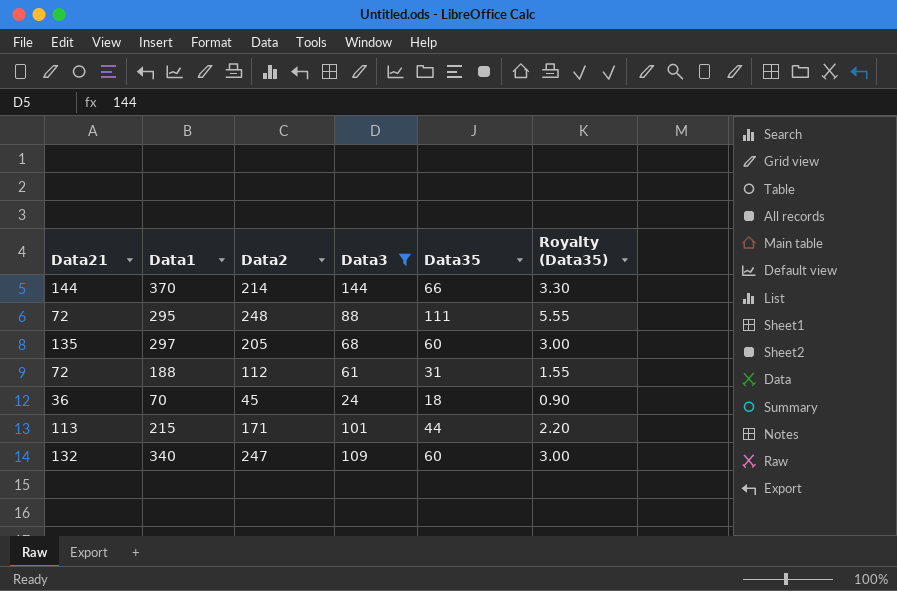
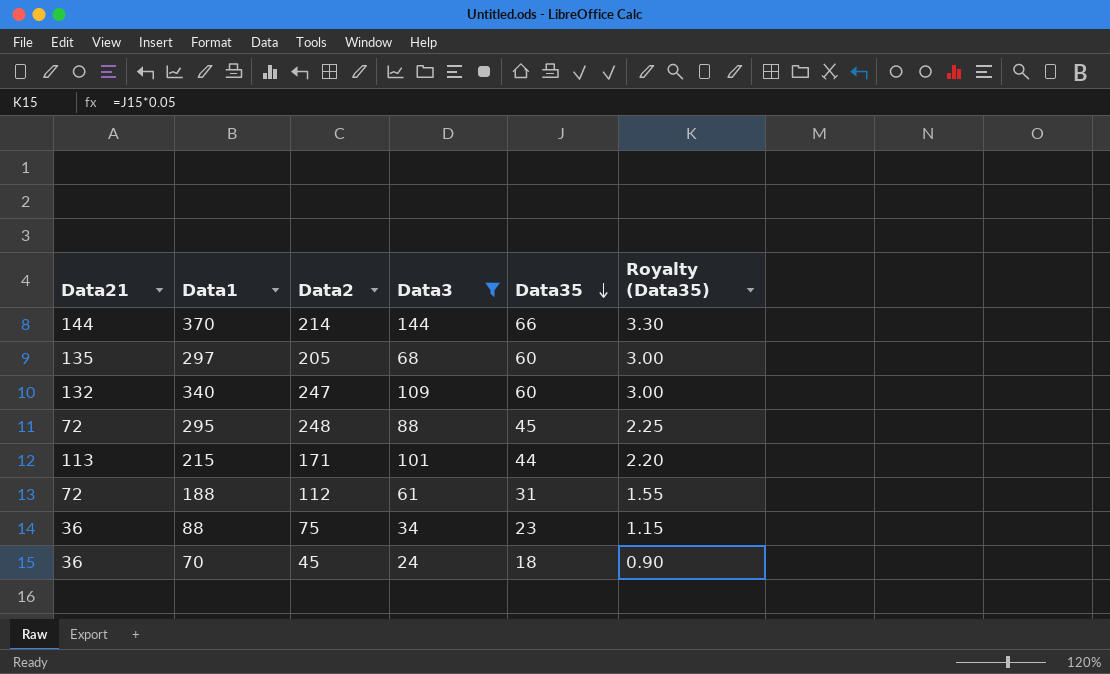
row order: none -> Data35 descending
295 | Data35: 111 -> 45
295 | Royalty (Data35): 5.55 -> 2.25
row 88: none -> 36 | 75 | 34 | 23 | 1.15

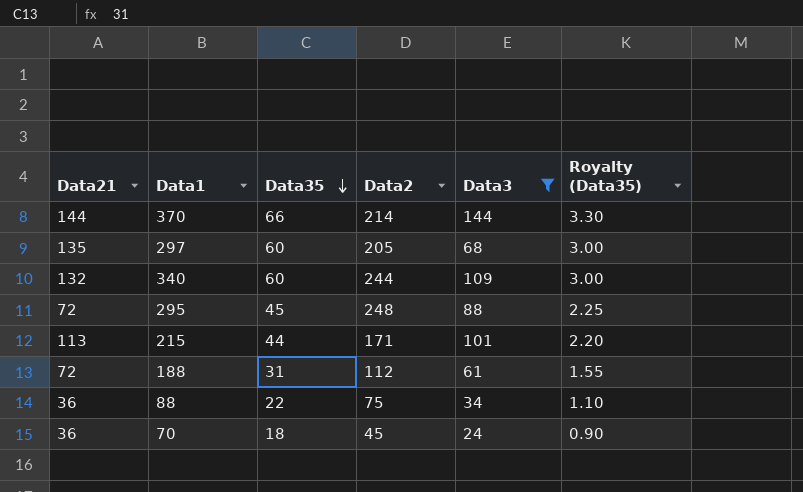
column Data35 | position: 5 -> 3
340 | Data2: 247 -> 244
88 | Data35: 23 -> 22
88 | Royalty (Data35): 1.15 -> 1.10

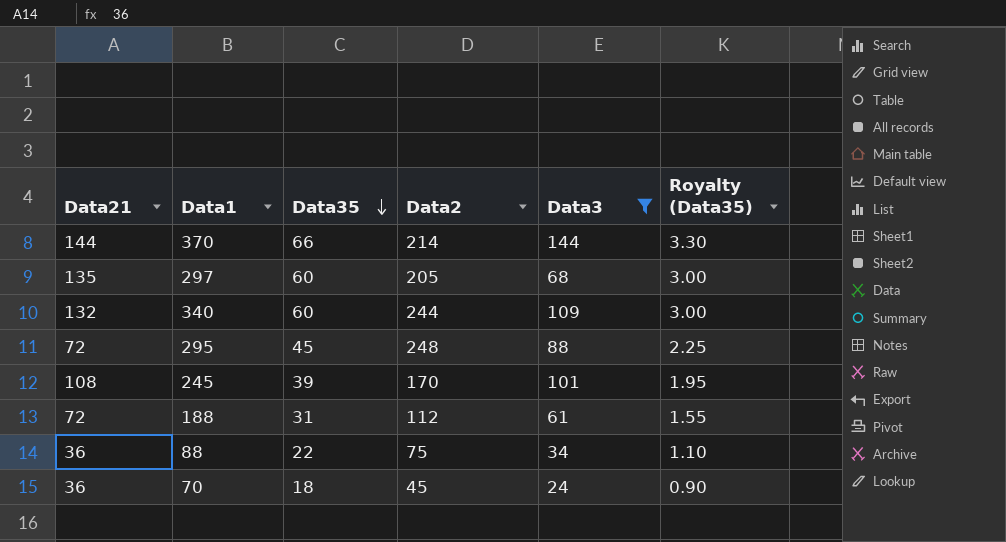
row 215: 113 | 44 | 171 | 101 | 2.20 -> none
row 245: none -> 108 | 39 | 170 | 101 | 1.95

